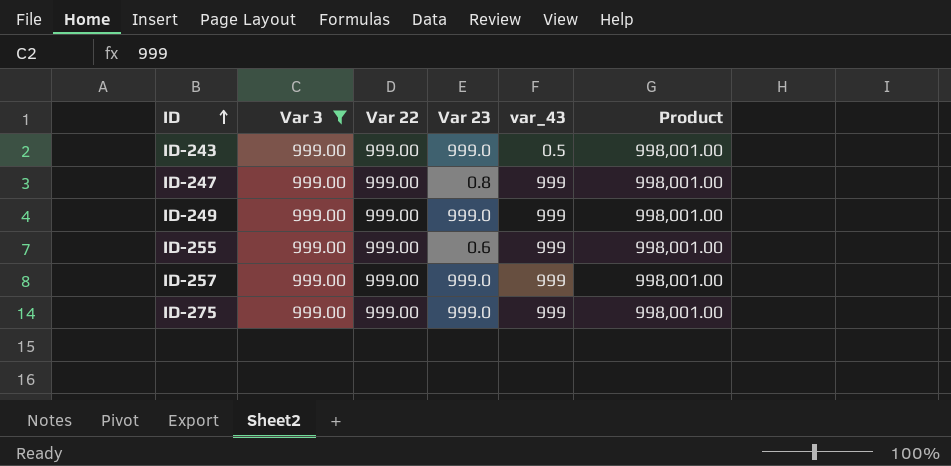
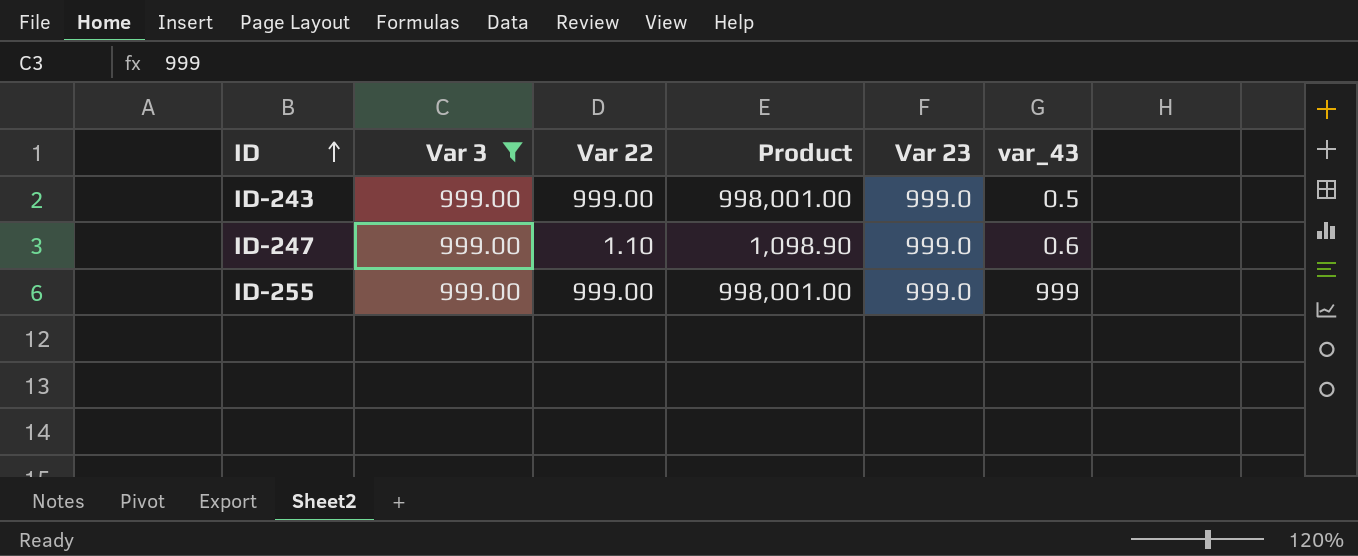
column Product | position: 6 -> 4
row ID-249: 999.00 | 999.00 | 999.0 | 999 | 998,001.00 -> none
row ID-257: 999.00 | 999.00 | 999.0 | 999 | 998,001.00 -> none
row ID-275: 999.00 | 999.00 | 999.0 | 999 | 998,001.00 -> none
ID-247 | Var 22: 999.00 -> 1.10
ID-247 | Product: 998,001.00 -> 1,098.90
ID-247 | Var 23: 0.8 -> 999.0
ID-247 | var_43: 999 -> 0.6
ID-255 | Var 23: 0.6 -> 999.0

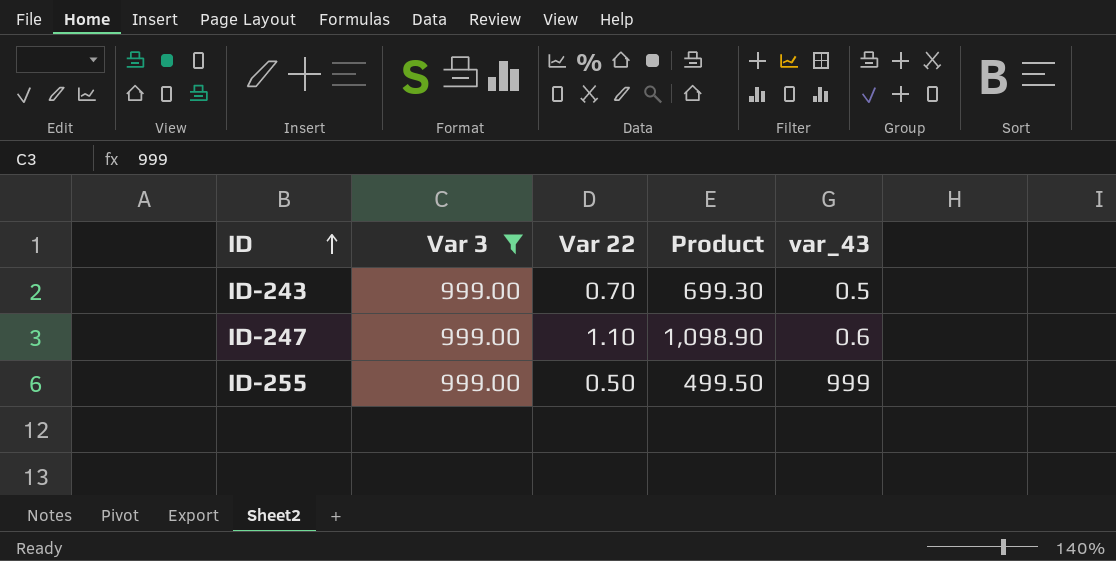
column Var 23 | position: 5 -> none
ID-243 | Var 22: 999.00 -> 0.70
ID-243 | Product: 998,001.00 -> 699.30
ID-255 | Var 22: 999.00 -> 0.50
ID-255 | Product: 998,001.00 -> 499.50

